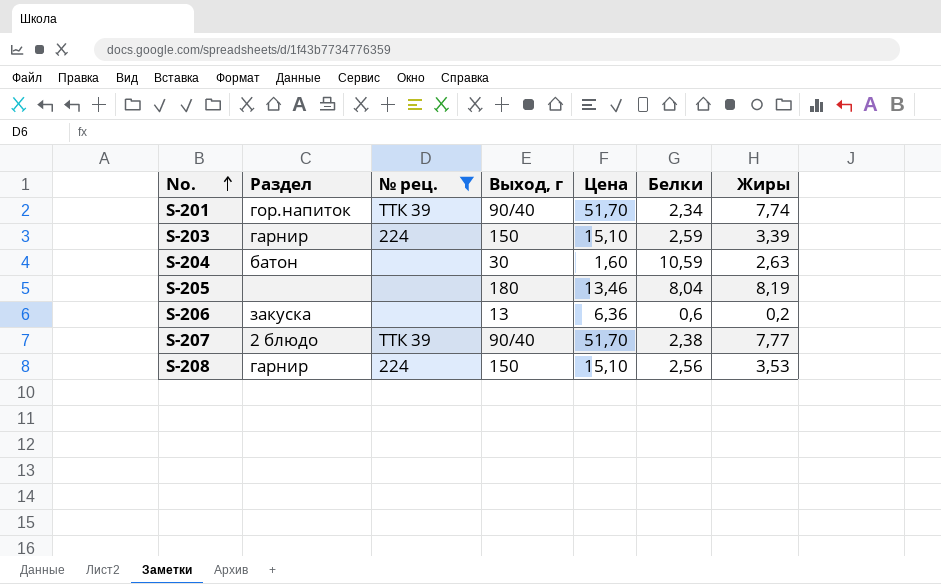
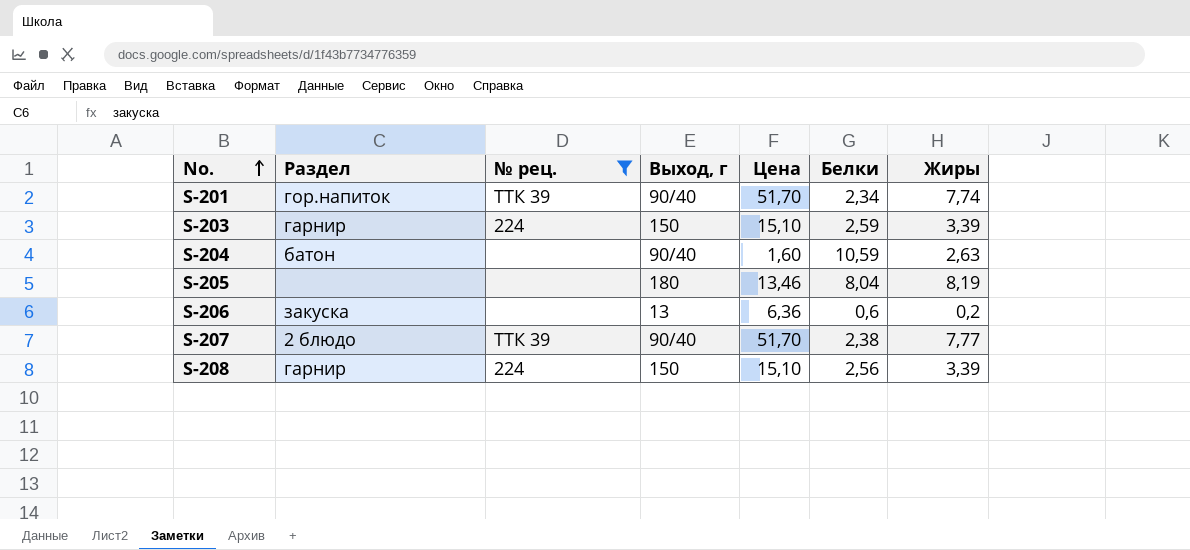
S-204 | Выход, г: 30 -> 90/40
S-208 | Жиры: 3,53 -> 3,39

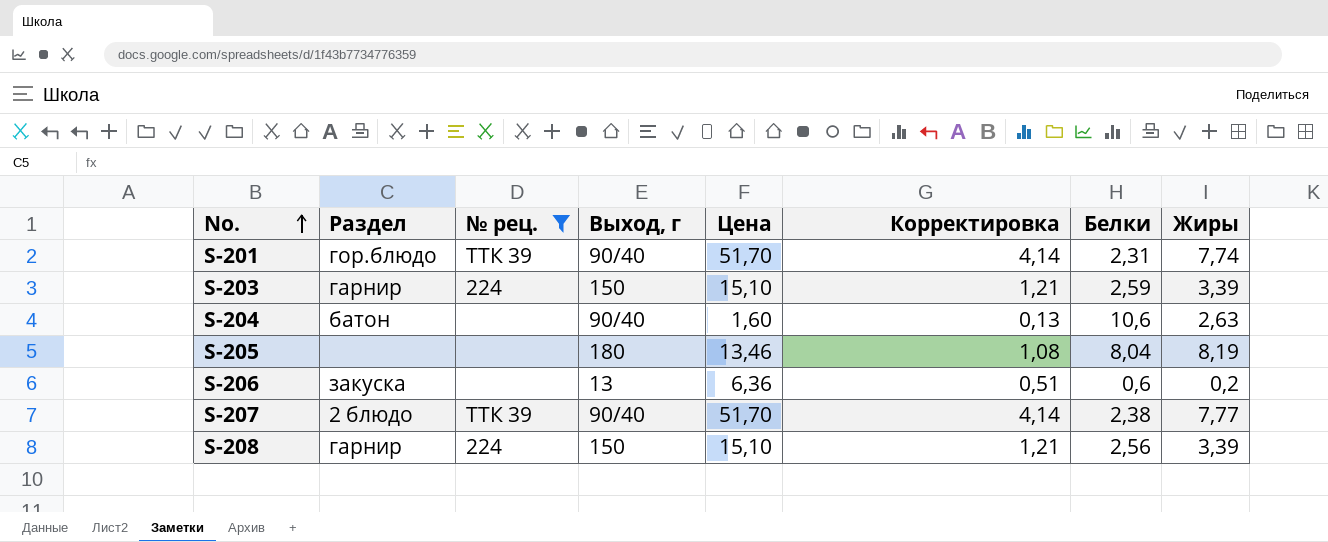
column Корректировка | formula: none -> [Цена] * 0,08
S-201 | Раздел: гор.напиток -> гор.блюдо
S-201 | Белки: 2,34 -> 2,31
S-204 | Белки: 10,59 -> 10,6

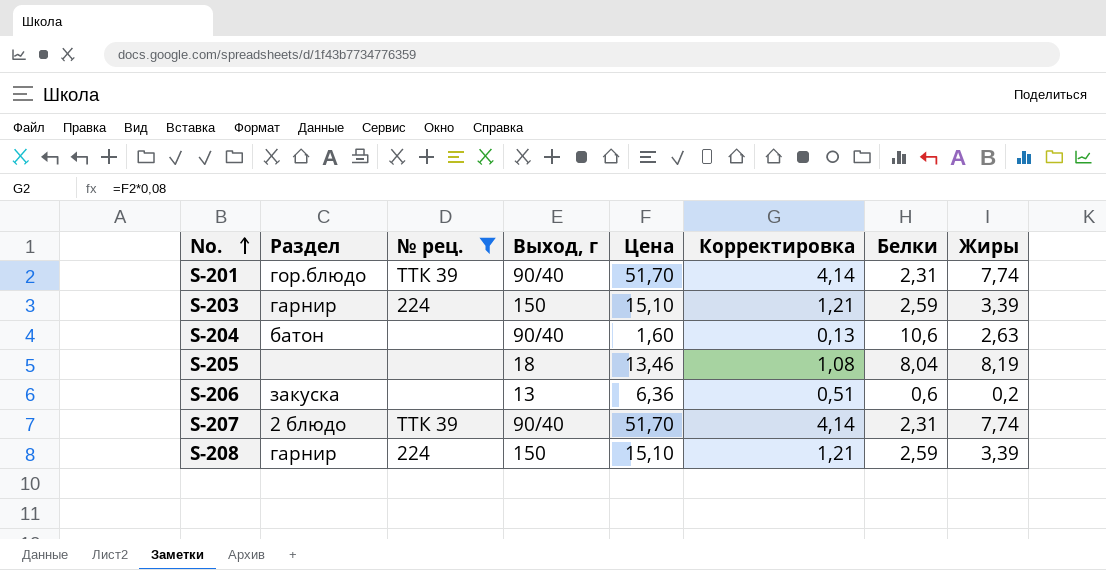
S-205 | Выход, г: 180 -> 18
S-207 | Белки: 2,38 -> 2,31
S-207 | Жиры: 7,77 -> 7,74
S-208 | Белки: 2,56 -> 2,59

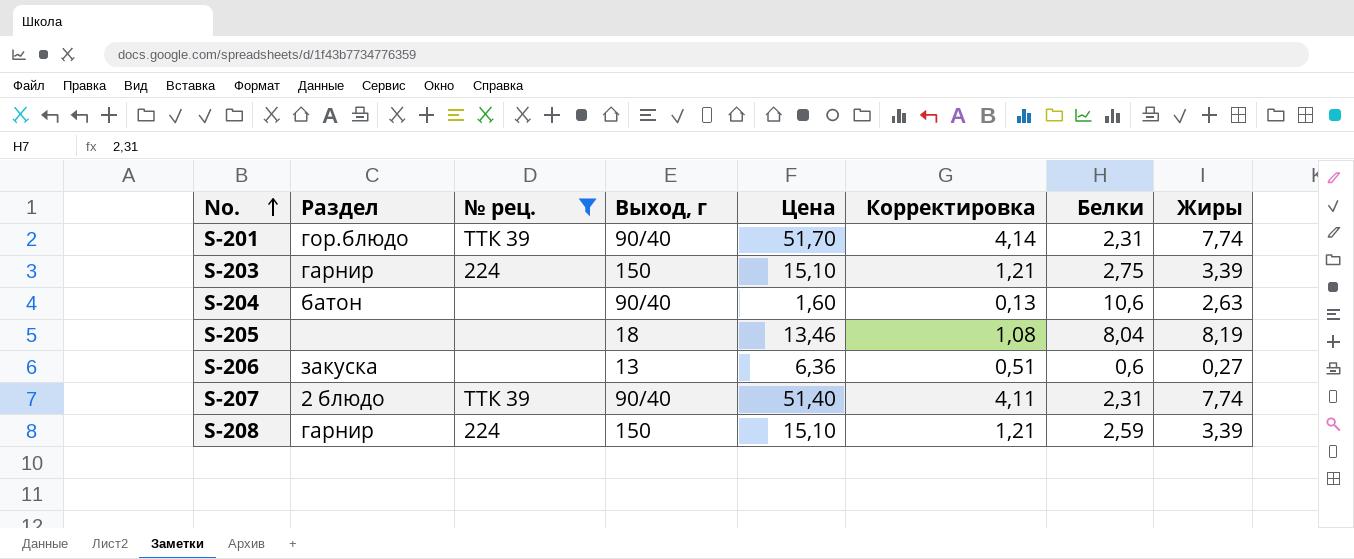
S-203 | Белки: 2,59 -> 2,75
S-206 | Жиры: 0,2 -> 0,27
S-207 | Цена: 51,70 -> 51,40
S-207 | Корректировка: 4,14 -> 4,11

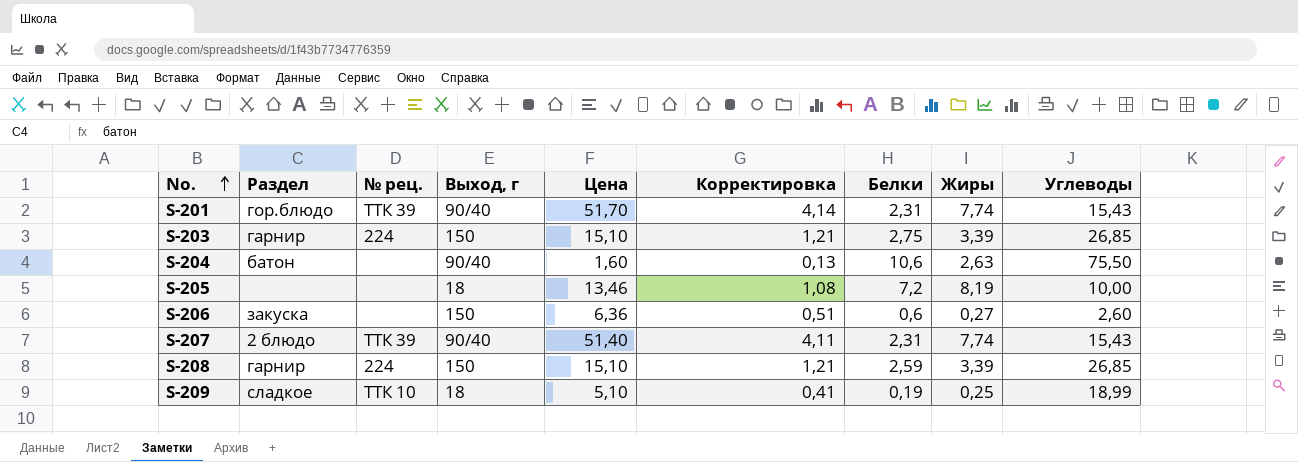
filter: № рец. != ТТК 10 -> none
column Углеводы | position: none -> 9
S-205 | Белки: 8,04 -> 7,2
S-206 | Выход, г: 13 -> 150

